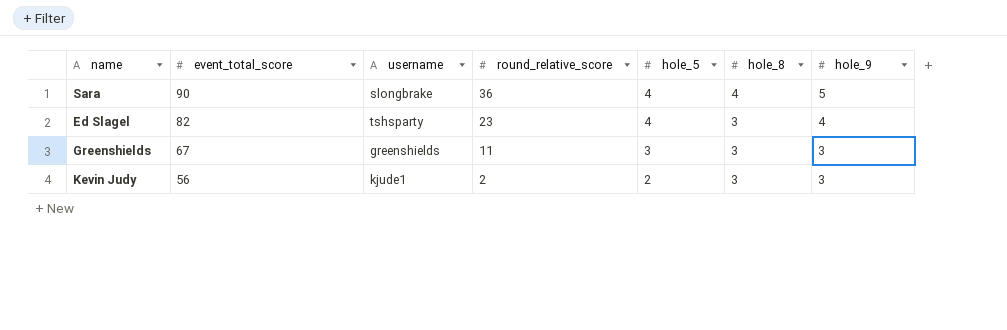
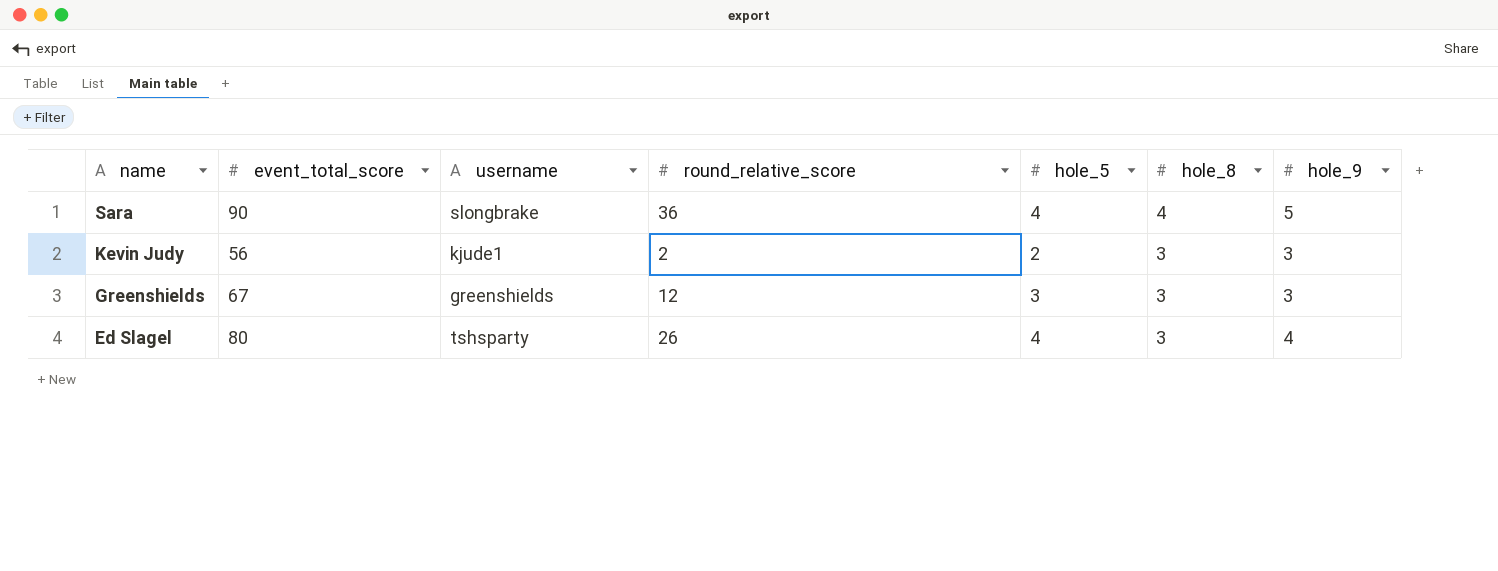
row order: event_total_score descending -> name descending
Greenshields | round_relative_score: 11 -> 12
Ed Slagel | event_total_score: 82 -> 80
Ed Slagel | round_relative_score: 23 -> 26

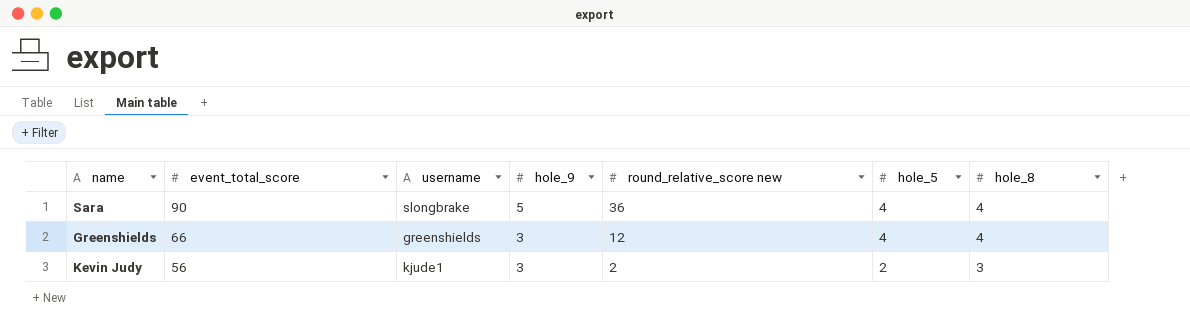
row order: name descending -> event_total_score descending
column hole_9 | position: 7 -> 4
column name: round_relative_score -> round_relative_score new
row Ed Slagel: 80 | tshsparty | 26 | 4 | 3 | 4 -> none
Greenshields | event_total_score: 67 -> 66
Greenshields | hole_5: 3 -> 4
Greenshields | hole_8: 3 -> 4

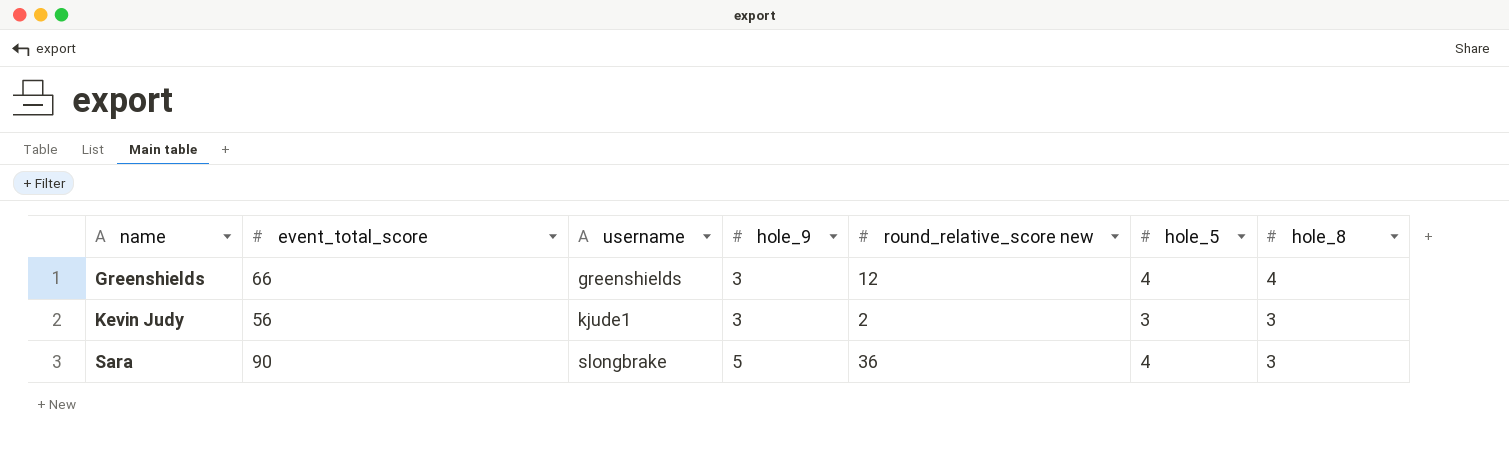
row order: event_total_score descending -> name ascending
Kevin Judy | hole_5: 2 -> 3
Sara | hole_8: 4 -> 3

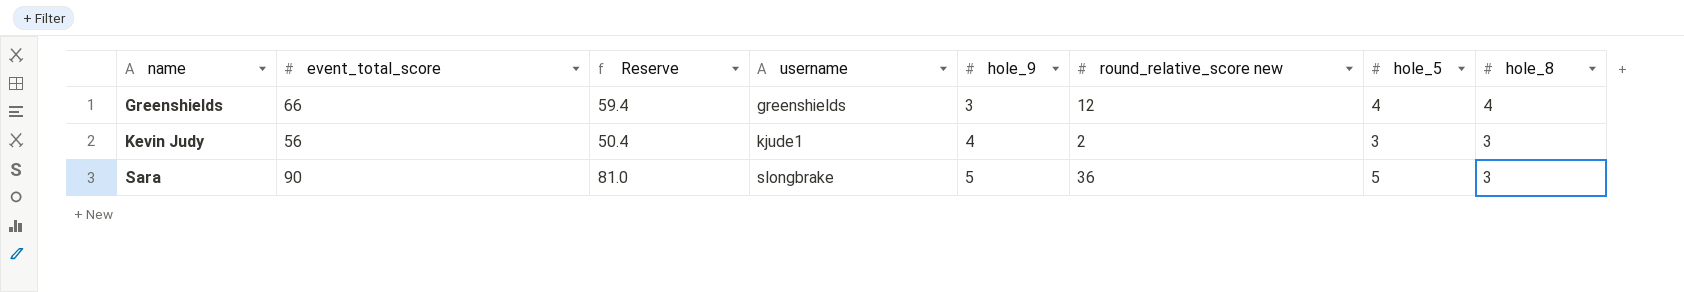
column Reserve | formula: none -> [event_total_score] * 0.9
Kevin Judy | hole_9: 3 -> 4
Sara | hole_5: 4 -> 5

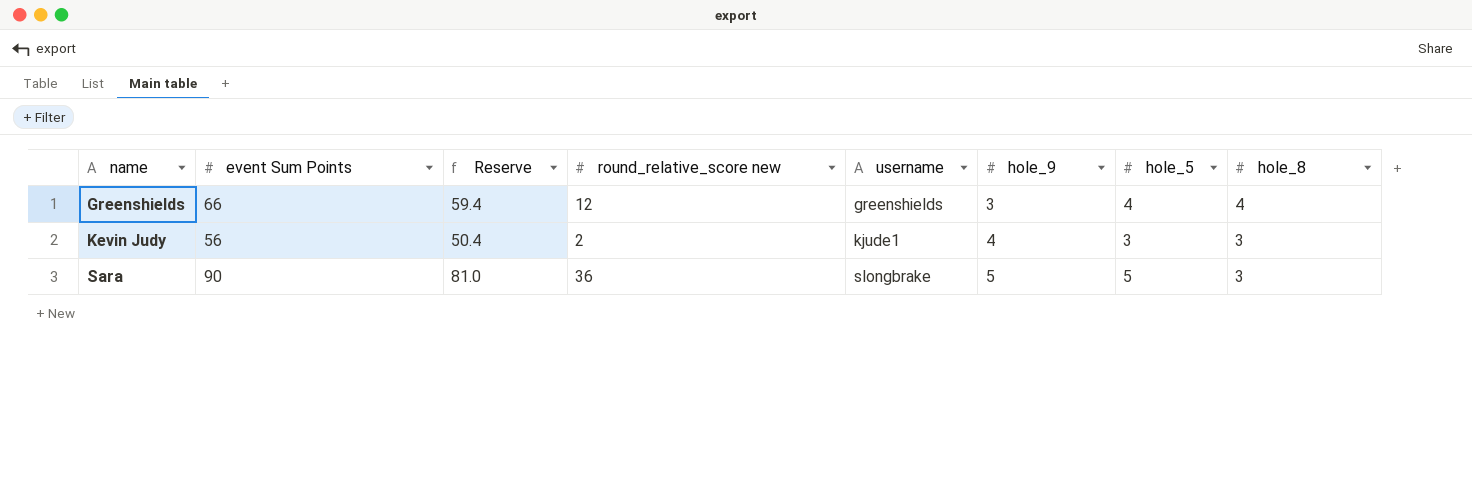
column name: event_total_score -> event Sum Points
column round_relative_score new | position: 6 -> 4

